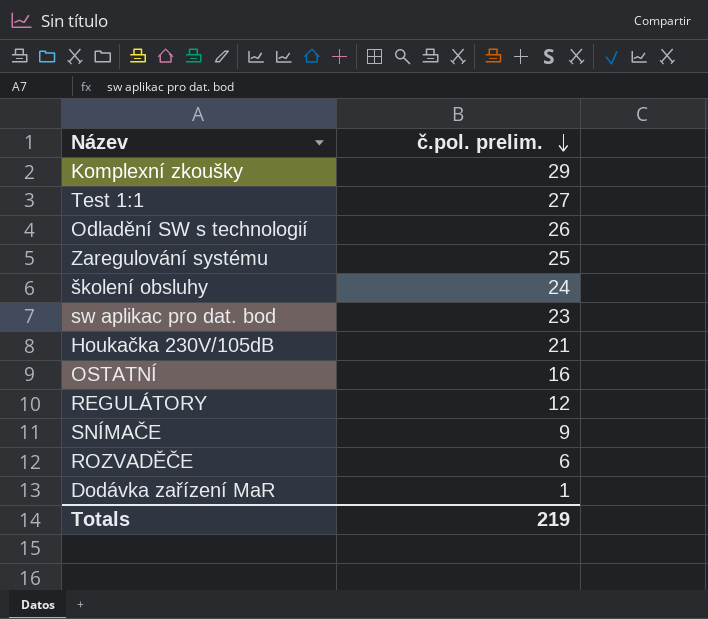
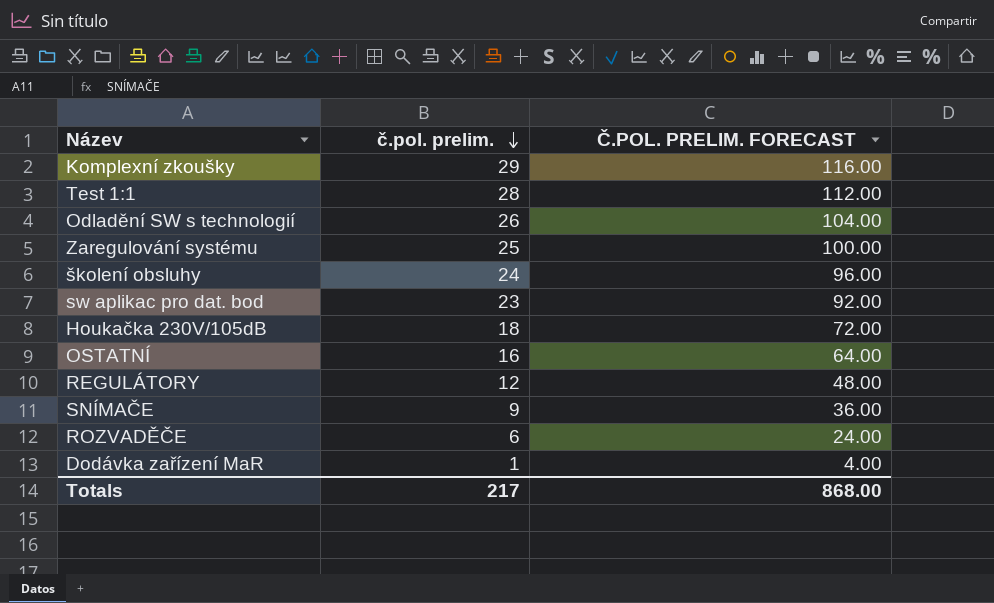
column Č.POL. PRELIM. FORECAST | formula: none -> [č.pol. prelim.] * 4
Test 1:1 | č.pol. prelim.: 27 -> 28
Houkačka 230V/105dB | č.pol. prelim.: 21 -> 18
Totals | č.pol. prelim.: 219 -> 217

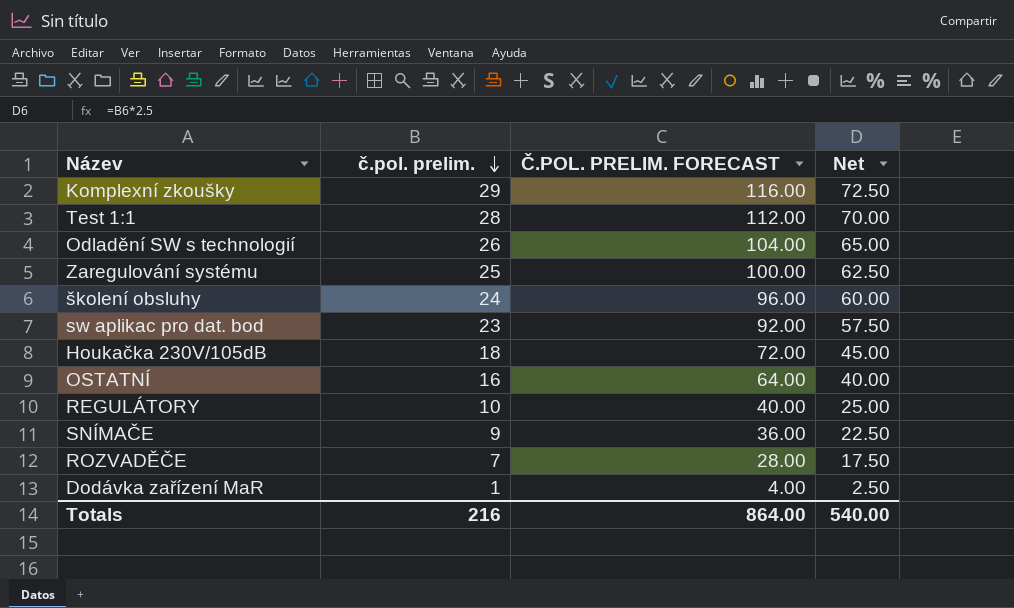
column Net | formula: none -> [č.pol. prelim.] * 2.5
REGULÁTORY | č.pol. prelim.: 12 -> 10
REGULÁTORY | Č.POL. PRELIM. FORECAST: 48.00 -> 40.00
ROZVADĚČE | č.pol. prelim.: 6 -> 7
ROZVADĚČE | Č.POL. PRELIM. FORECAST: 24.00 -> 28.00
Totals | č.pol. prelim.: 217 -> 216
Totals | Č.POL. PRELIM. FORECAST: 868.00 -> 864.00

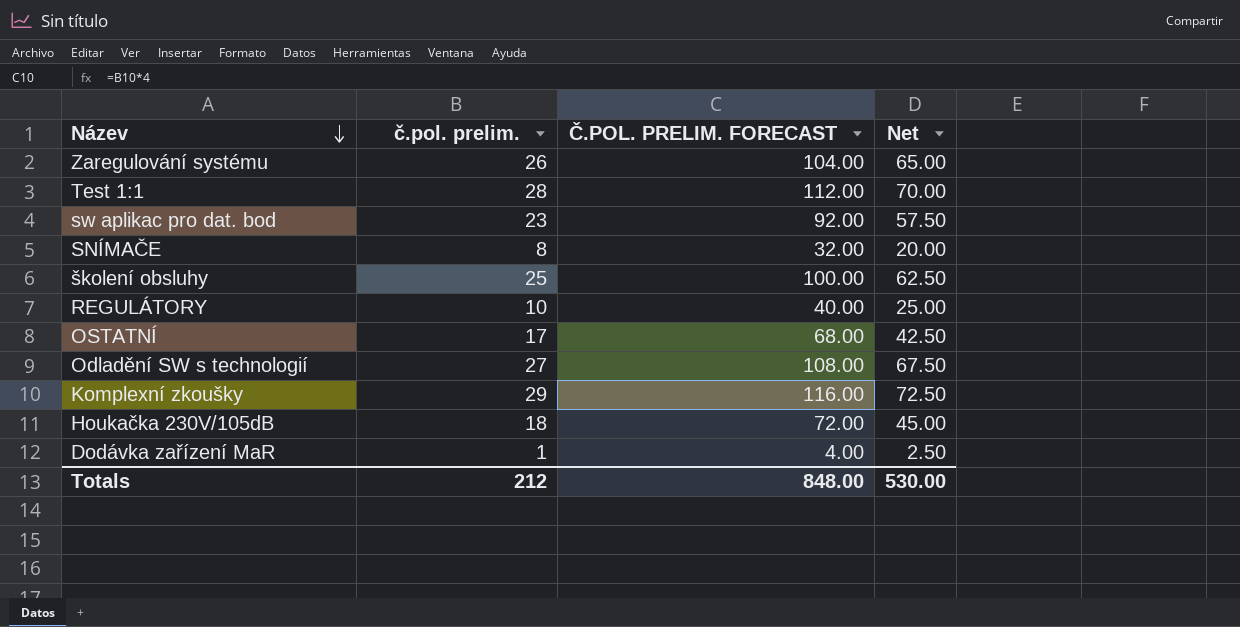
row order: č.pol. prelim. descending -> Název descending
row ROZVADĚČE: 7 | 28.00 | 17.50 -> none
Zaregulování systému | č.pol. prelim.: 25 -> 26
Zaregulování systému | Č.POL. PRELIM. FORECAST: 100.00 -> 104.00
Zaregulování systému | Net: 62.50 -> 65.00
SNÍMAČE | č.pol. prelim.: 9 -> 8
SNÍMAČE | Č.POL. PRELIM. FORECAST: 36.00 -> 32.00
SNÍMAČE | Net: 22.50 -> 20.00
školení obsluhy | č.pol. prelim.: 24 -> 25
školení obsluhy | Č.POL. PRELIM. FORECAST: 96.00 -> 100.00
školení obsluhy | Net: 60.00 -> 62.50
OSTATNÍ | č.pol. prelim.: 16 -> 17
OSTATNÍ | Č.POL. PRELIM. FORECAST: 64.00 -> 68.00
OSTATNÍ | Net: 40.00 -> 42.50
Odladění SW s technologií | č.pol. prelim.: 26 -> 27
Odladění SW s technologií | Č.POL. PRELIM. FORECAST: 104.00 -> 108.00
Odladění SW s technologií | Net: 65.00 -> 67.50
Totals | č.pol. prelim.: 216 -> 212
Totals | Č.POL. PRELIM. FORECAST: 864.00 -> 848.00
Totals | Net: 540.00 -> 530.00

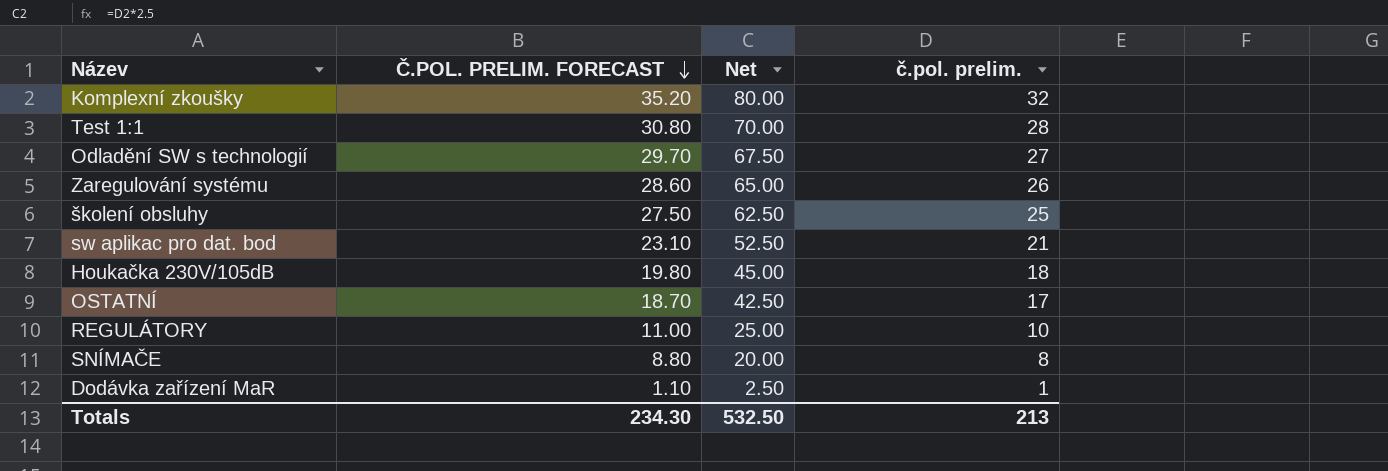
row order: Název descending -> Č.POL. PRELIM. FORECAST descending
column Č.POL. PRELIM. FORECAST | formula: [č.pol. prelim.] * 4 -> [č.pol. prelim.] * 1.1
column č.pol. prelim. | position: 2 -> 4
Komplexní zkoušky | Net: 72.50 -> 80.00
Komplexní zkoušky | č.pol. prelim.: 29 -> 32
sw aplikac pro dat. bod | Net: 57.50 -> 52.50
sw aplikac pro dat. bod | č.pol. prelim.: 23 -> 21
Totals | Č.POL. PRELIM. FORECAST: 848.00 -> 234.30
Totals | Net: 530.00 -> 532.50
Totals | č.pol. prelim.: 212 -> 213

